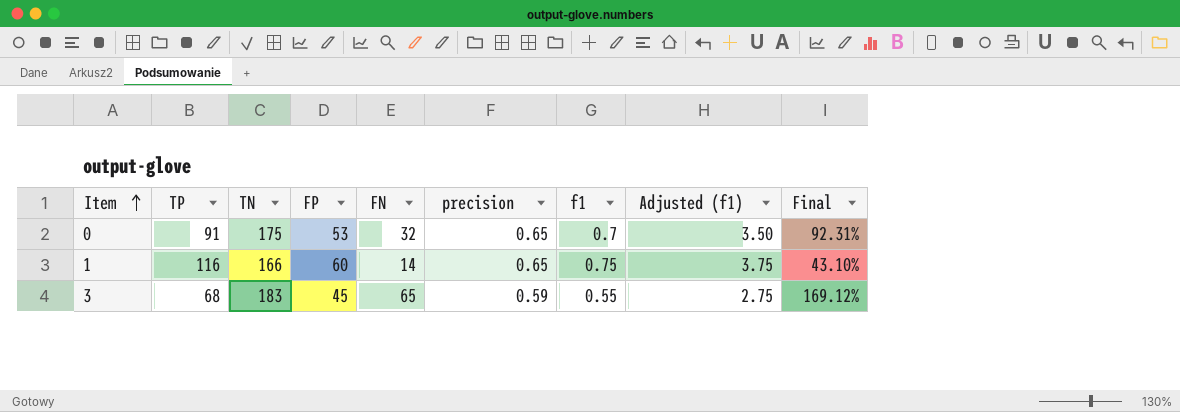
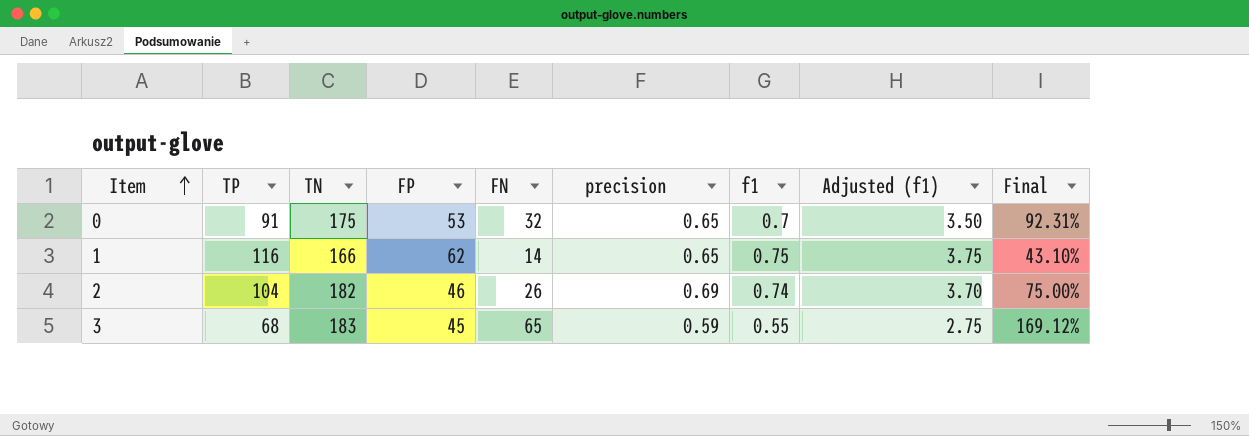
1 | FP: 60 -> 62
row 2: none -> 104 | 182 | 46 | 26 | 0.69 | 0.74 | 3.70 | 75.00%

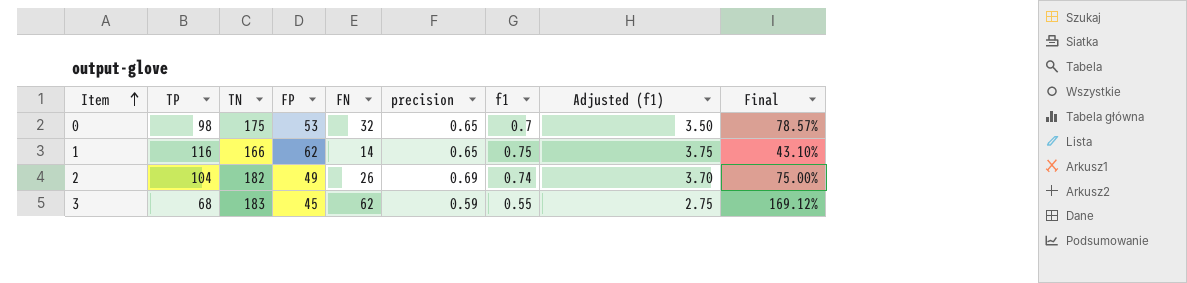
0 | TP: 91 -> 98
0 | Final: 92.31% -> 78.57%
2 | FP: 46 -> 49
3 | FN: 65 -> 62

